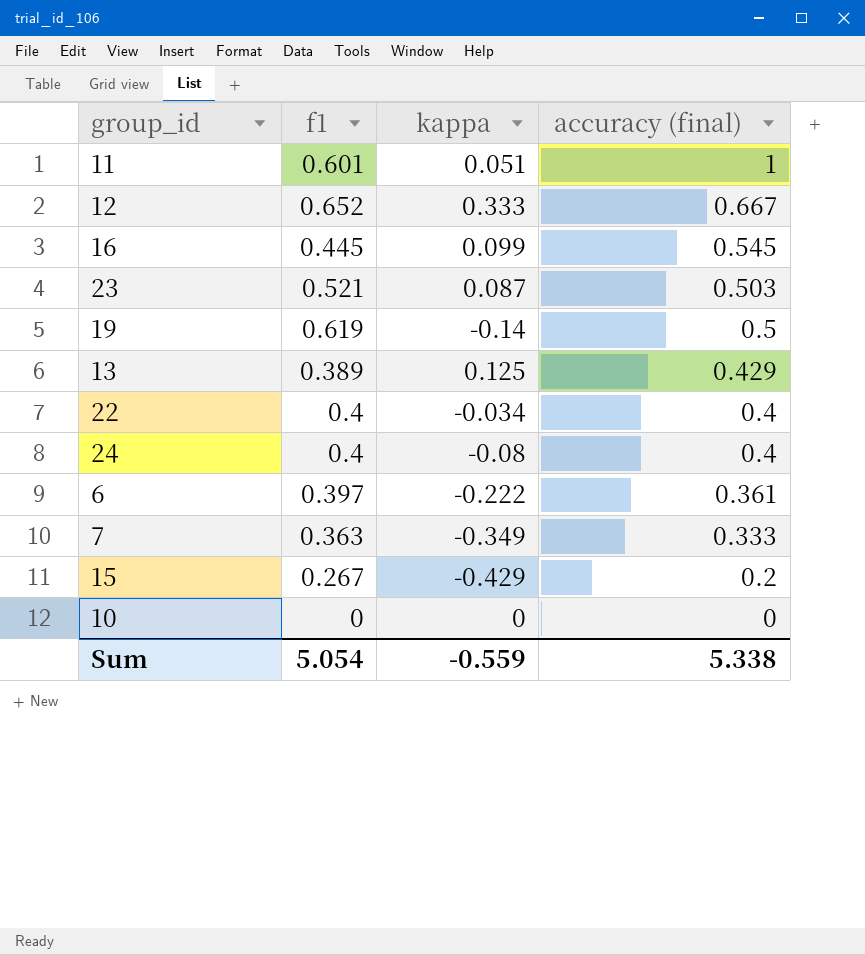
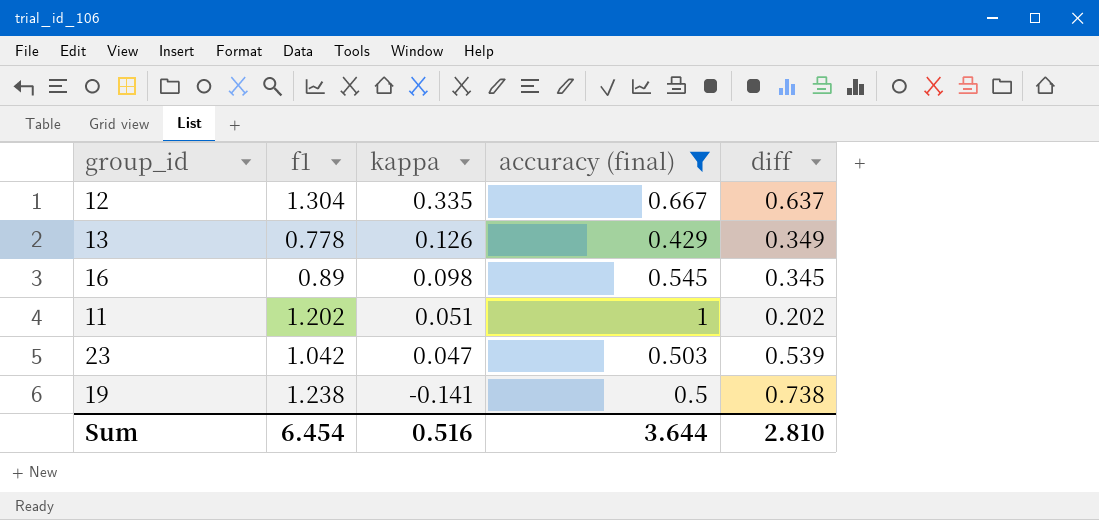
filter: none -> accuracy (final) >= 0.429
row order: accuracy (final) descending -> kappa descending
column diff | formula: none -> [f1] - [accuracy (final)]
12 | f1: 0.652 -> 1.304
12 | kappa: 0.333 -> 0.335
13 | f1: 0.389 -> 0.778
13 | kappa: 0.125 -> 0.126
16 | f1: 0.445 -> 0.89
16 | kappa: 0.099 -> 0.098
11 | f1: 0.601 -> 1.202
23 | f1: 0.521 -> 1.042
23 | kappa: 0.087 -> 0.047
19 | f1: 0.619 -> 1.238
19 | kappa: -0.14 -> -0.141
Sum | f1: 5.054 -> 6.454
Sum | kappa: -0.559 -> 0.516
Sum | accuracy (final): 5.338 -> 3.644

